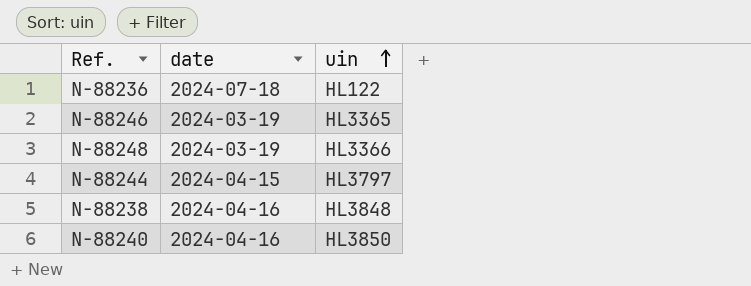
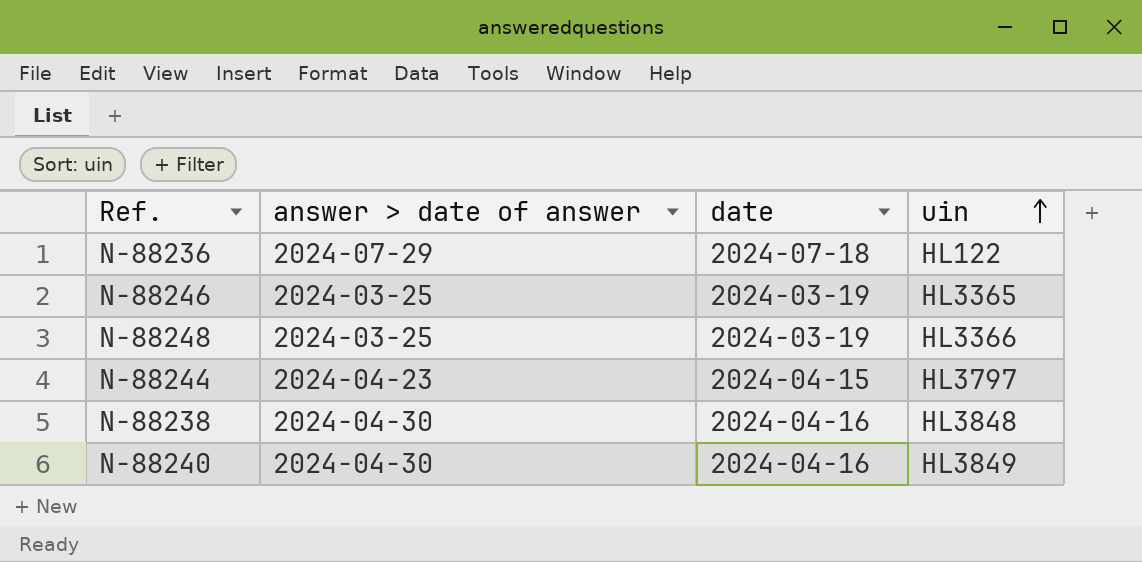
column answer > date of answer | position: none -> 2
N-88240 | uin: HL3850 -> HL3849

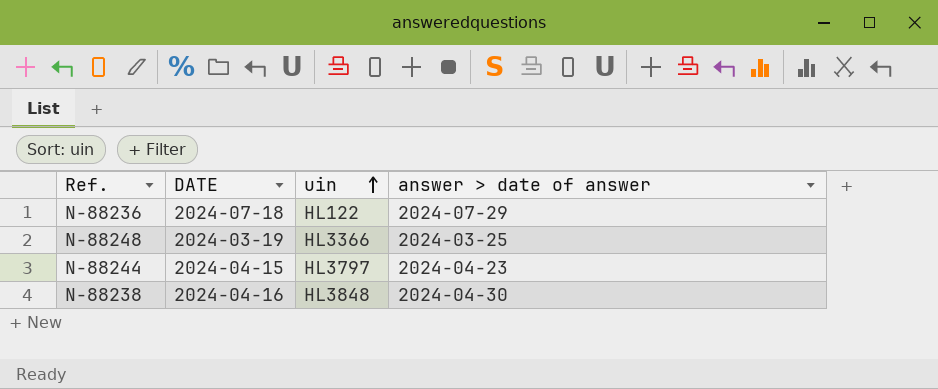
column name: date -> DATE
column answer > date of answer | position: 2 -> 4
row N-88246: 2024-03-25 | 2024-03-19 | HL3365 -> none
row N-88240: 2024-04-30 | 2024-04-16 | HL3849 -> none

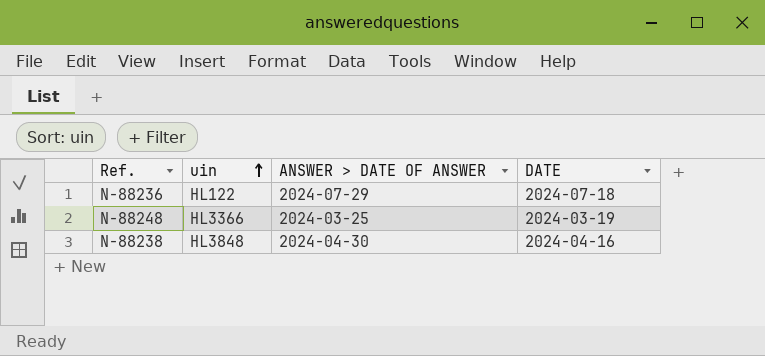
column name: answer > date of answer -> ANSWER > DATE OF ANSWER
column DATE | position: 2 -> 4
row N-88244: 2024-04-15 | HL3797 | 2024-04-23 -> none

